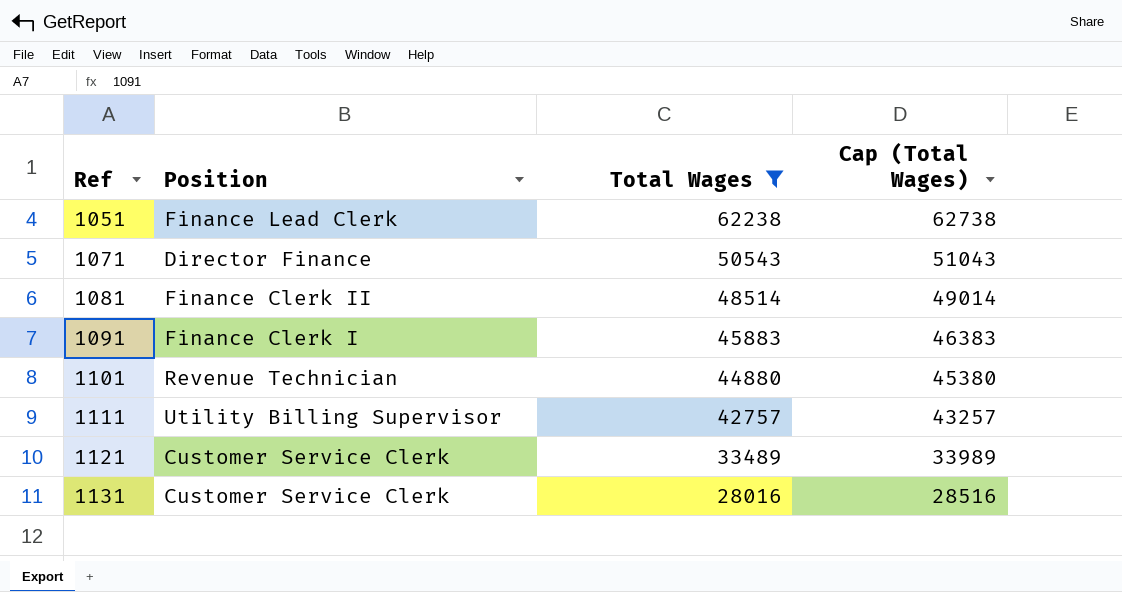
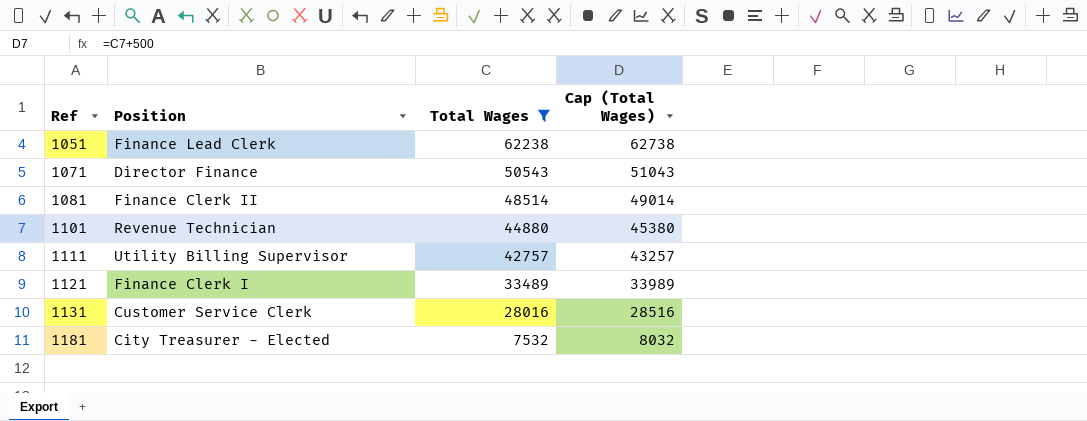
row 1091: Finance Clerk I | 45883 | 46383 -> none
1121 | Position: Customer Service Clerk -> Finance Clerk I
row 1181: none -> City Treasurer - Elected | 7532 | 8032

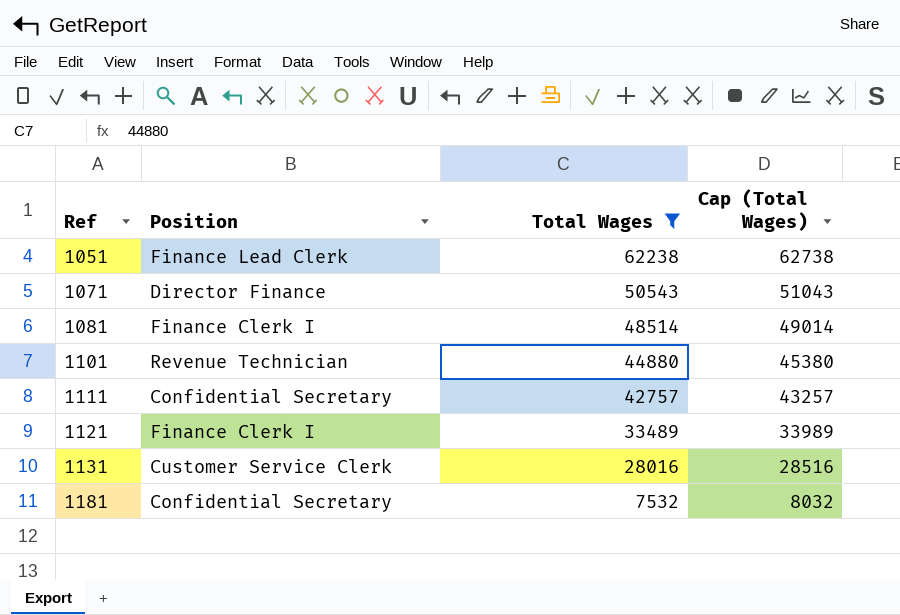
1081 | Position: Finance Clerk II -> Finance Clerk I
1111 | Position: Utility Billing Supervisor -> Confidential Secretary
1181 | Position: City Treasurer - Elected -> Confidential Secretary

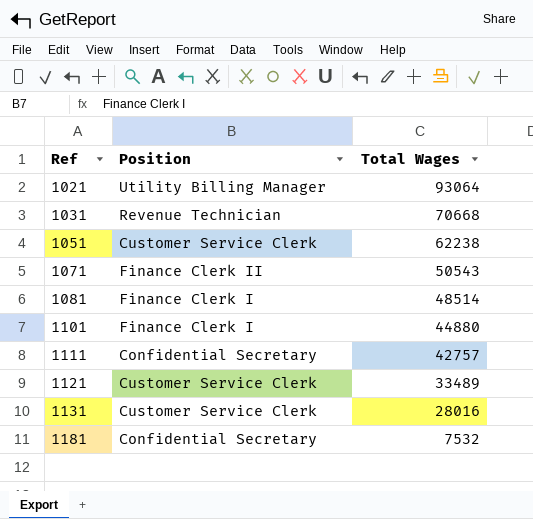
filter: Total Wages <= 62238 -> none
column Cap (Total Wages) | formula: [Total Wages] + 500 -> none
1051 | Position: Finance Lead Clerk -> Customer Service Clerk
1071 | Position: Director Finance -> Finance Clerk II
1101 | Position: Revenue Technician -> Finance Clerk I
1121 | Position: Finance Clerk I -> Customer Service Clerk

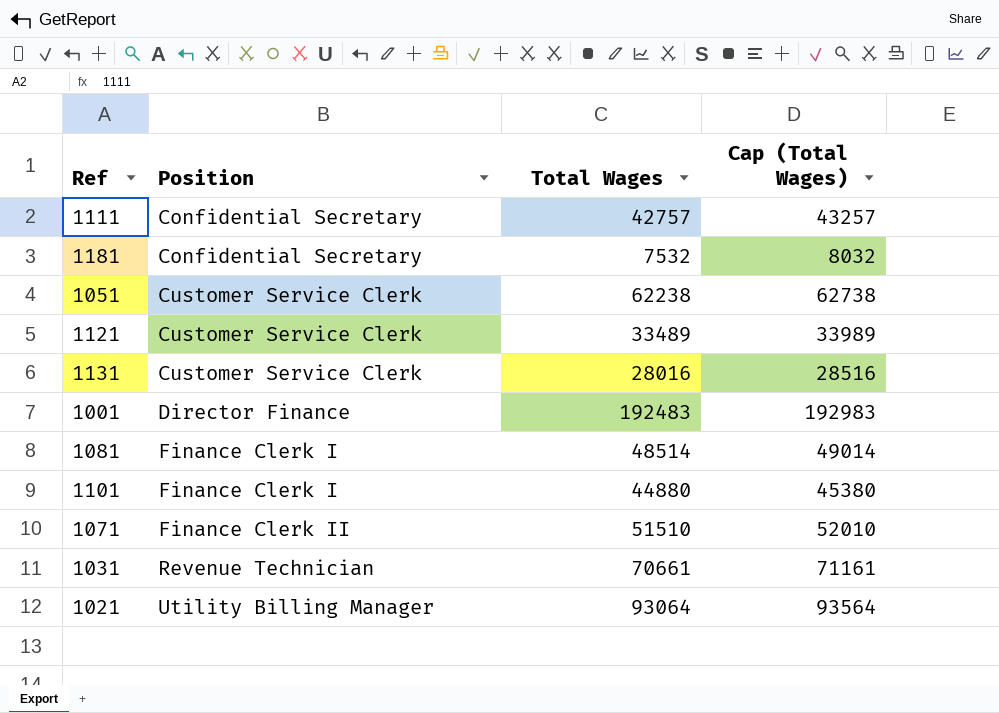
row order: Ref ascending -> Position ascending
column Cap (Total Wages) | formula: none -> [Total Wages] + 500
row 1001: none -> Director Finance | 192483 | 192983
1071 | Total Wages: 50543 -> 51510
1031 | Total Wages: 70668 -> 70661

